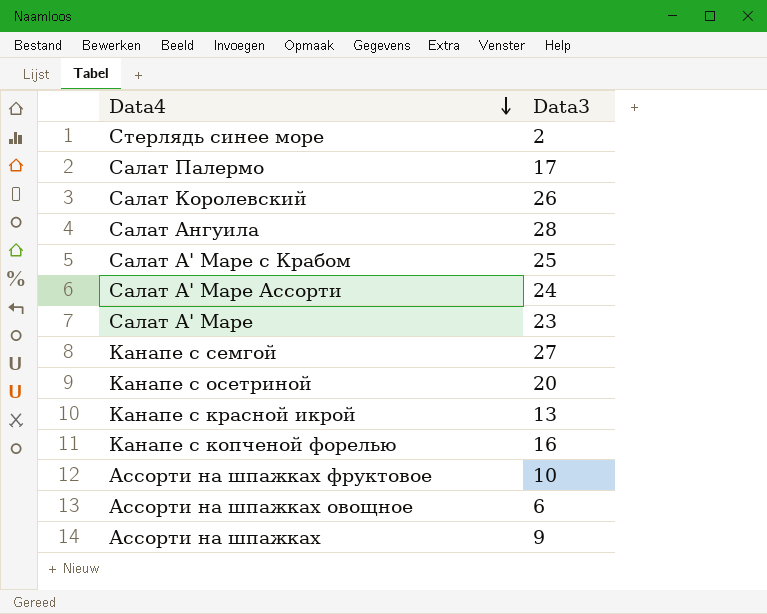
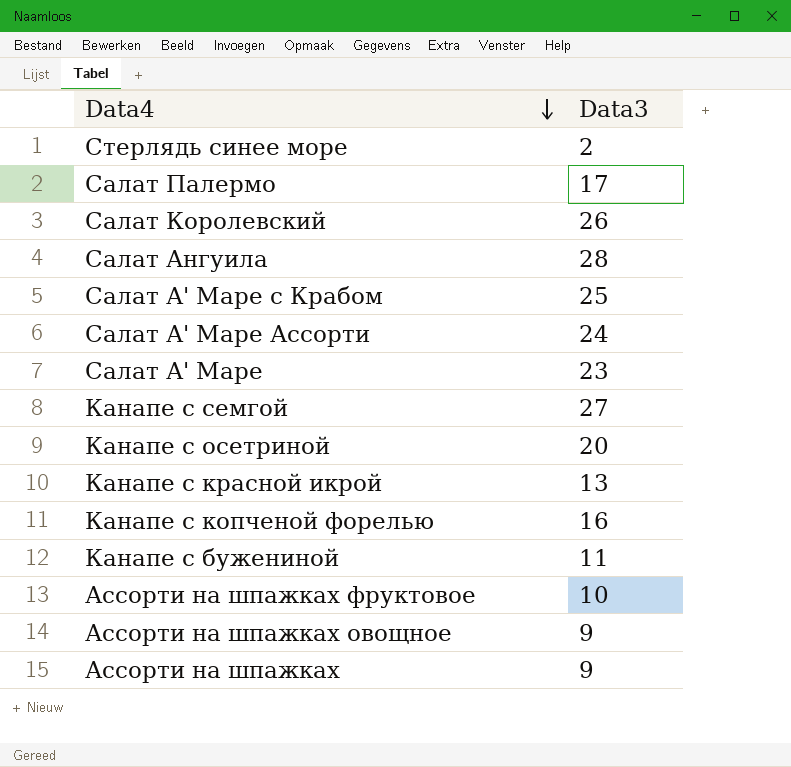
row Канапе с бужениной: none -> 11
Ассорти на шпажках овощное | Data3: 6 -> 9

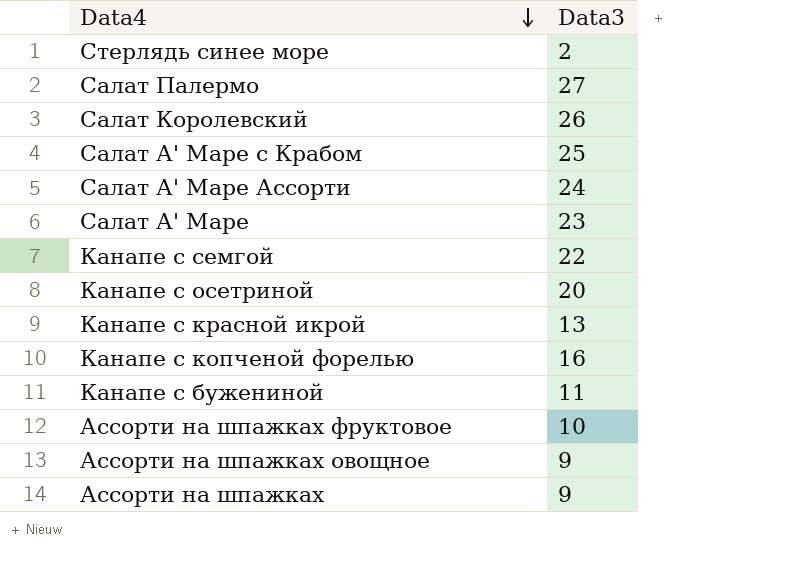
row Салат Ангуила: 28 -> none
Салат Палермо | Data3: 17 -> 27
Канапе с семгой | Data3: 27 -> 22

